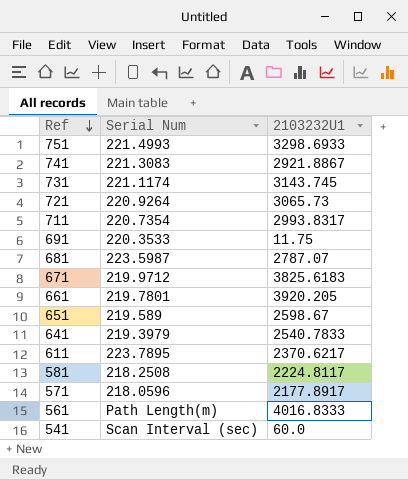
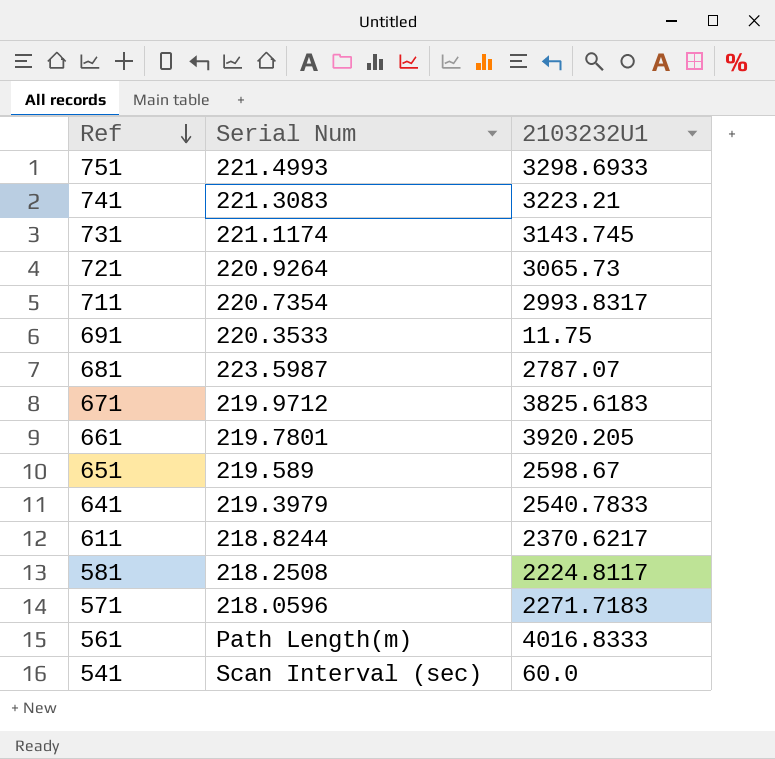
741 | 2103232U1: 2921.8867 -> 3223.21
611 | Serial Num: 223.7895 -> 218.8244
571 | 2103232U1: 2177.8917 -> 2271.7183

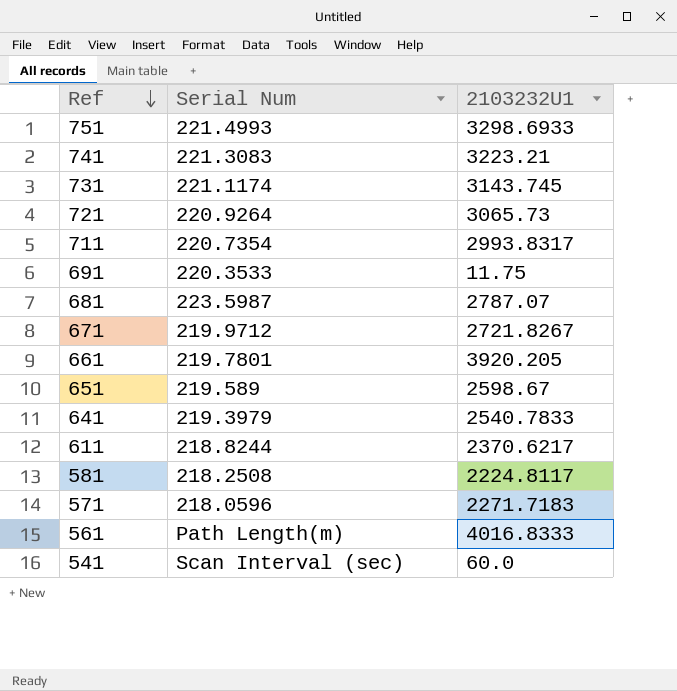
671 | 2103232U1: 3825.6183 -> 2721.8267

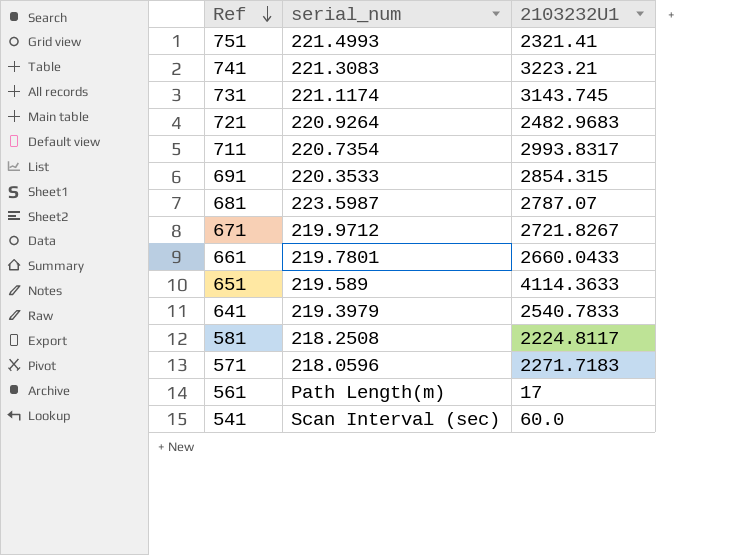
column name: Serial Num -> serial_num
row 611: 218.8244 | 2370.6217 -> none
751 | 2103232U1: 3298.6933 -> 2321.41
721 | 2103232U1: 3065.73 -> 2482.9683
691 | 2103232U1: 11.75 -> 2854.315
661 | 2103232U1: 3920.205 -> 2660.0433
651 | 2103232U1: 2598.67 -> 4114.3633
561 | 2103232U1: 4016.8333 -> 17

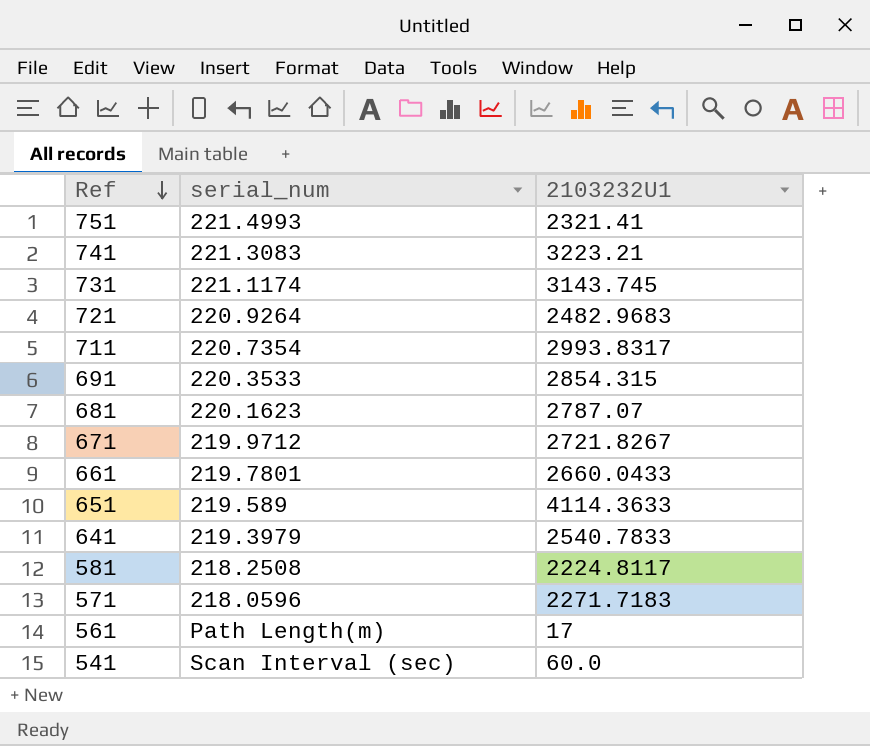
681 | serial_num: 223.5987 -> 220.1623

